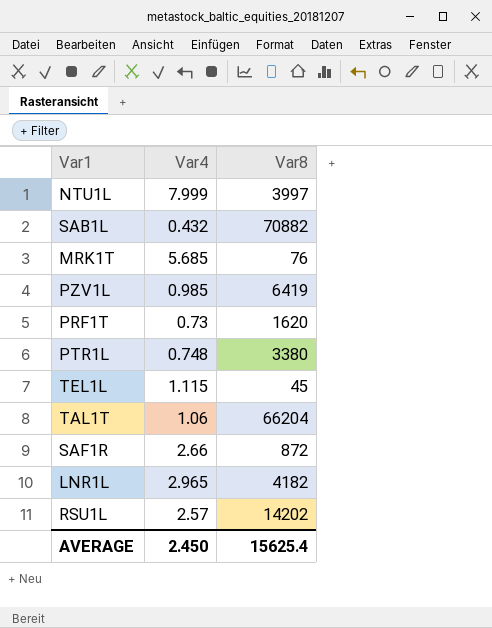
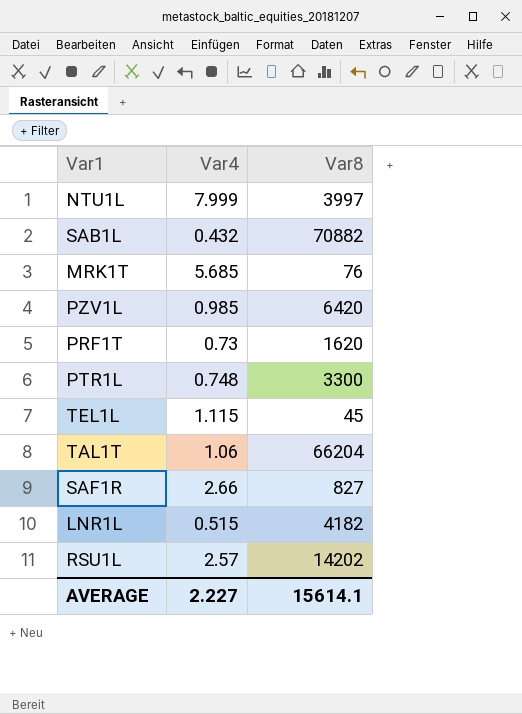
PZV1L | Var8: 6419 -> 6420
PTR1L | Var8: 3380 -> 3300
SAF1R | Var8: 872 -> 827
LNR1L | Var4: 2.965 -> 0.515
AVERAGE | Var4: 2.450 -> 2.227
AVERAGE | Var8: 15625.4 -> 15614.1

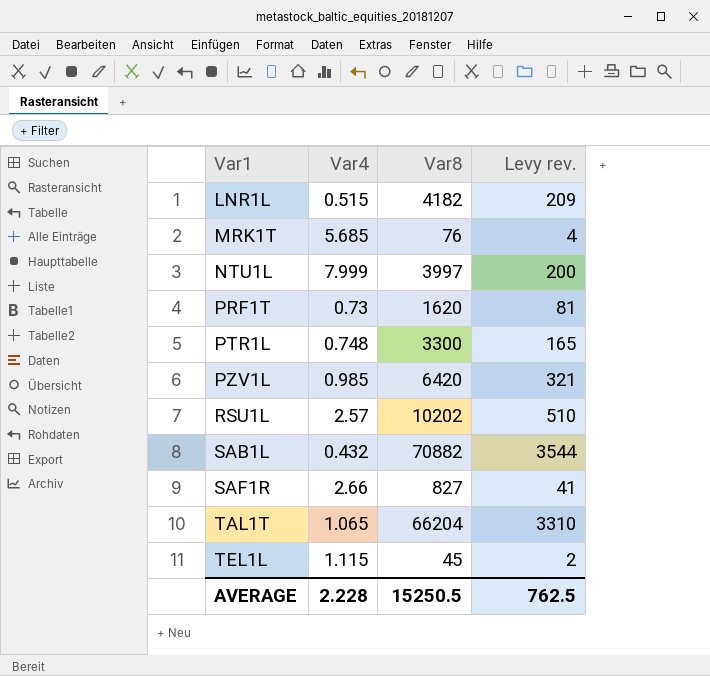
row order: none -> Var1 ascending
column Levy rev. | formula: none -> [Var8] * 0.05
RSU1L | Var8: 14202 -> 10202
TAL1T | Var4: 1.06 -> 1.065
AVERAGE | Var4: 2.227 -> 2.228
AVERAGE | Var8: 15614.1 -> 15250.5

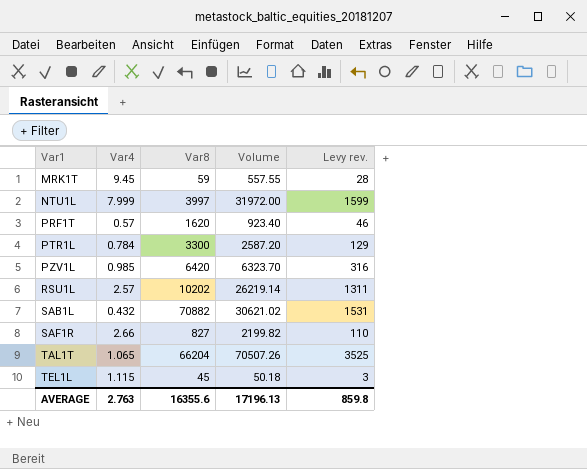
column Volume | formula: none -> [Var4] * [Var8]
column Levy rev. | formula: [Var8] * 0.05 -> [Volume] * 0.05
row LNR1L: 0.515 | 4182 | 209 -> none
MRK1T | Var4: 5.685 -> 9.45
MRK1T | Var8: 76 -> 59
PRF1T | Var4: 0.73 -> 0.57
PTR1L | Var4: 0.748 -> 0.784
AVERAGE | Var4: 2.228 -> 2.763
AVERAGE | Var8: 15250.5 -> 16355.6
AVERAGE | Levy rev.: 762.5 -> 859.8

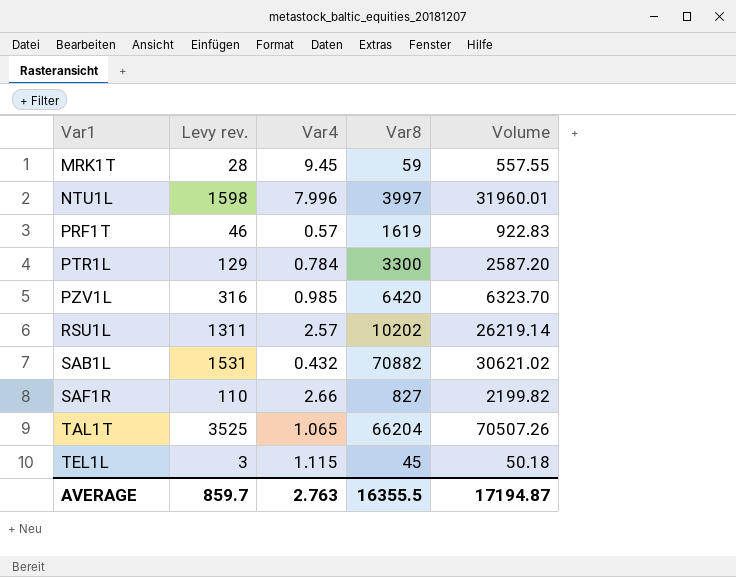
column Levy rev. | position: 5 -> 2
NTU1L | Levy rev.: 1599 -> 1598
NTU1L | Var4: 7.999 -> 7.996
NTU1L | Volume: 31972.00 -> 31960.01
PRF1T | Var8: 1620 -> 1619
PRF1T | Volume: 923.40 -> 922.83
AVERAGE | Levy rev.: 859.8 -> 859.7
AVERAGE | Var8: 16355.6 -> 16355.5
AVERAGE | Volume: 17196.13 -> 17194.87

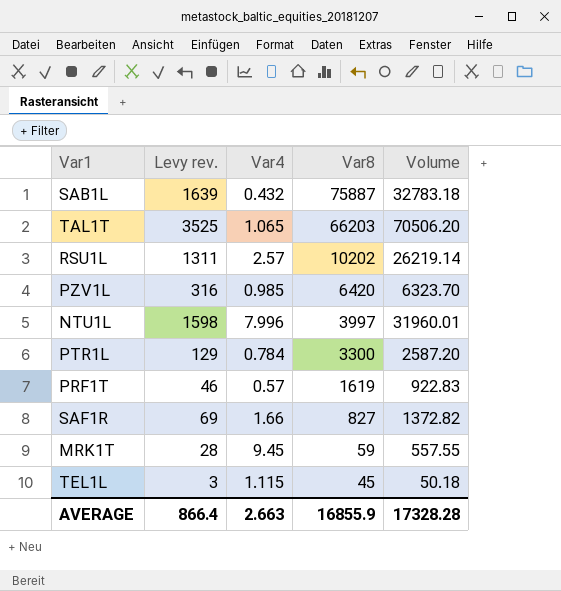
row order: Var1 ascending -> Var8 descending
SAB1L | Levy rev.: 1531 -> 1639
SAB1L | Var8: 70882 -> 75887
SAB1L | Volume: 30621.02 -> 32783.18
TAL1T | Var8: 66204 -> 66203
TAL1T | Volume: 70507.26 -> 70506.20
SAF1R | Levy rev.: 110 -> 69
SAF1R | Var4: 2.66 -> 1.66
SAF1R | Volume: 2199.82 -> 1372.82
AVERAGE | Levy rev.: 859.7 -> 866.4
AVERAGE | Var4: 2.763 -> 2.663
AVERAGE | Var8: 16355.5 -> 16855.9
AVERAGE | Volume: 17194.87 -> 17328.28

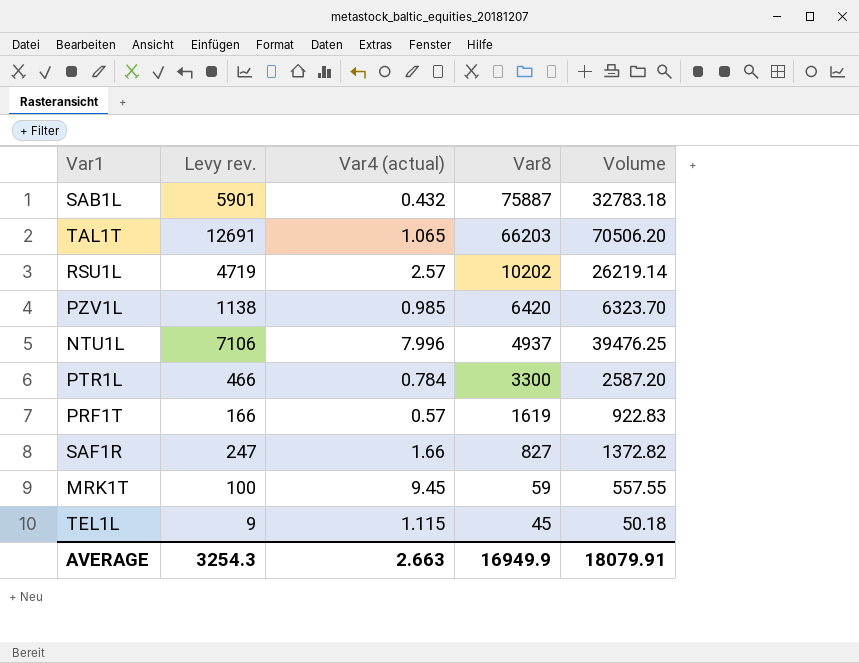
column Levy rev. | formula: [Volume] * 0.05 -> [Volume] * 0.18
column name: Var4 -> Var4 (actual)
NTU1L | Var8: 3997 -> 4937
NTU1L | Volume: 31960.01 -> 39476.25
AVERAGE | Levy rev.: 866.4 -> 3254.3
AVERAGE | Var8: 16855.9 -> 16949.9
AVERAGE | Volume: 17328.28 -> 18079.91

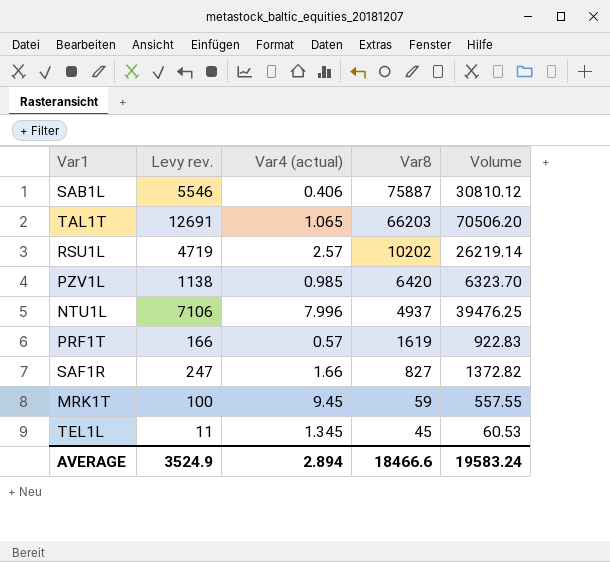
row PTR1L: 466 | 0.784 | 3300 | 2587.20 -> none
SAB1L | Levy rev.: 5901 -> 5546
SAB1L | Var4 (actual): 0.432 -> 0.406
SAB1L | Volume: 32783.18 -> 30810.12
TEL1L | Levy rev.: 9 -> 11
TEL1L | Var4 (actual): 1.115 -> 1.345
TEL1L | Volume: 50.18 -> 60.53
AVERAGE | Levy rev.: 3254.3 -> 3524.9
AVERAGE | Var4 (actual): 2.663 -> 2.894
AVERAGE | Var8: 16949.9 -> 18466.6
AVERAGE | Volume: 18079.91 -> 19583.24

